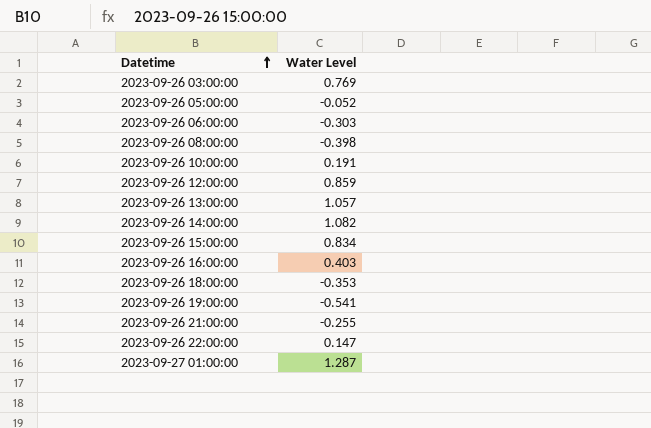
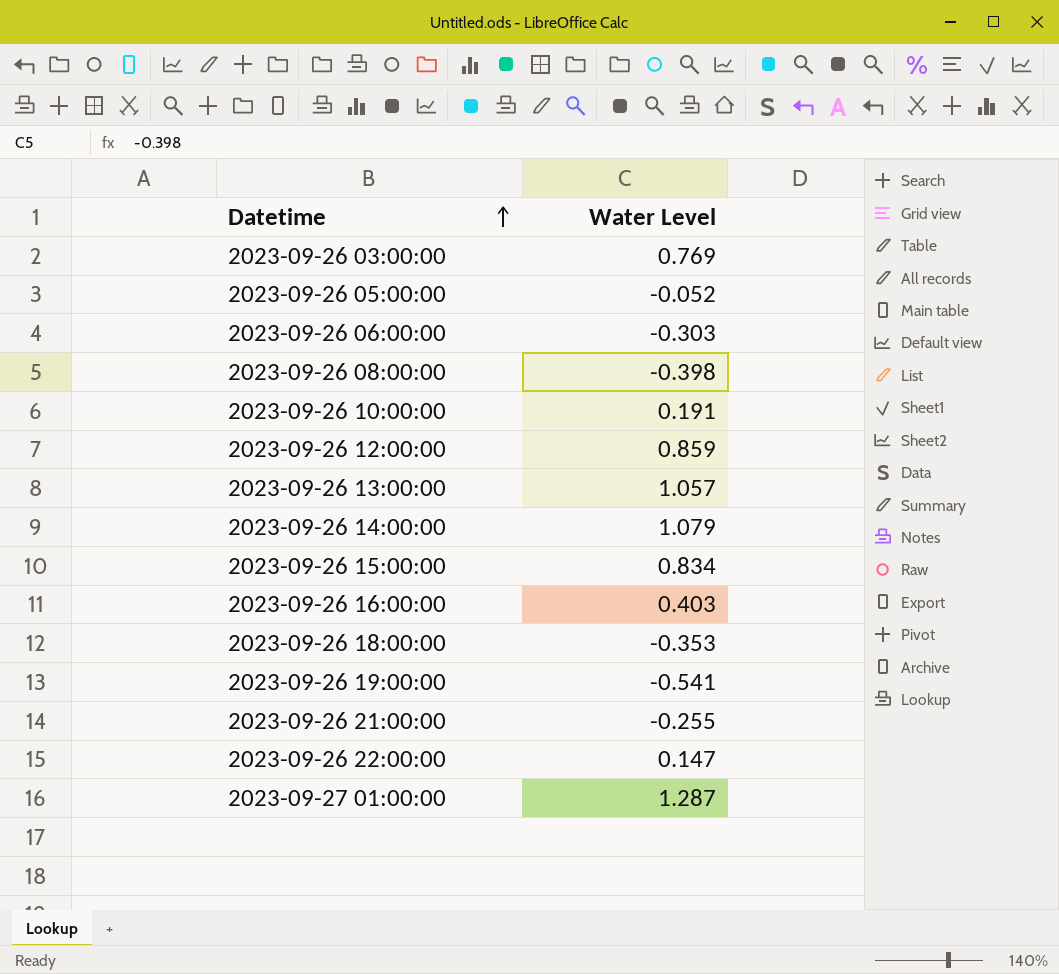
2023-09-26 14:00:00 | Water Level: 1.082 -> 1.079

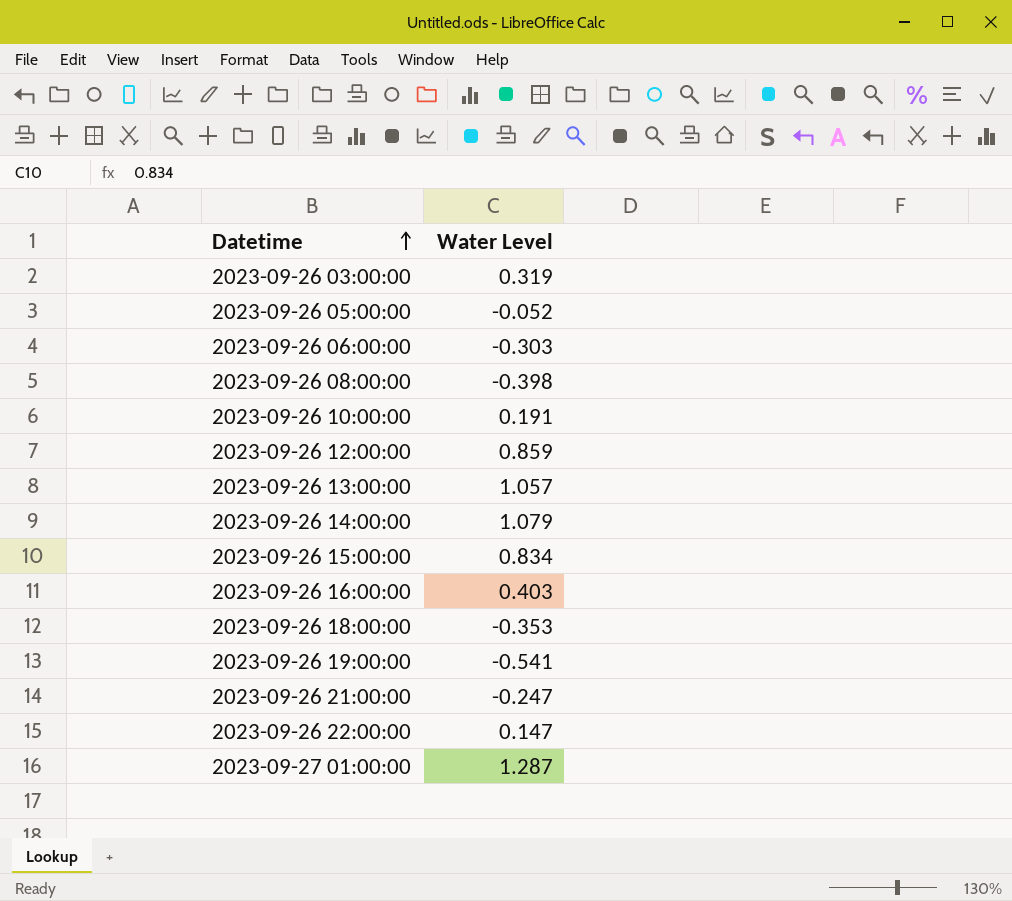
2023-09-26 03:00:00 | Water Level: 0.769 -> 0.319
2023-09-26 21:00:00 | Water Level: -0.255 -> -0.247

